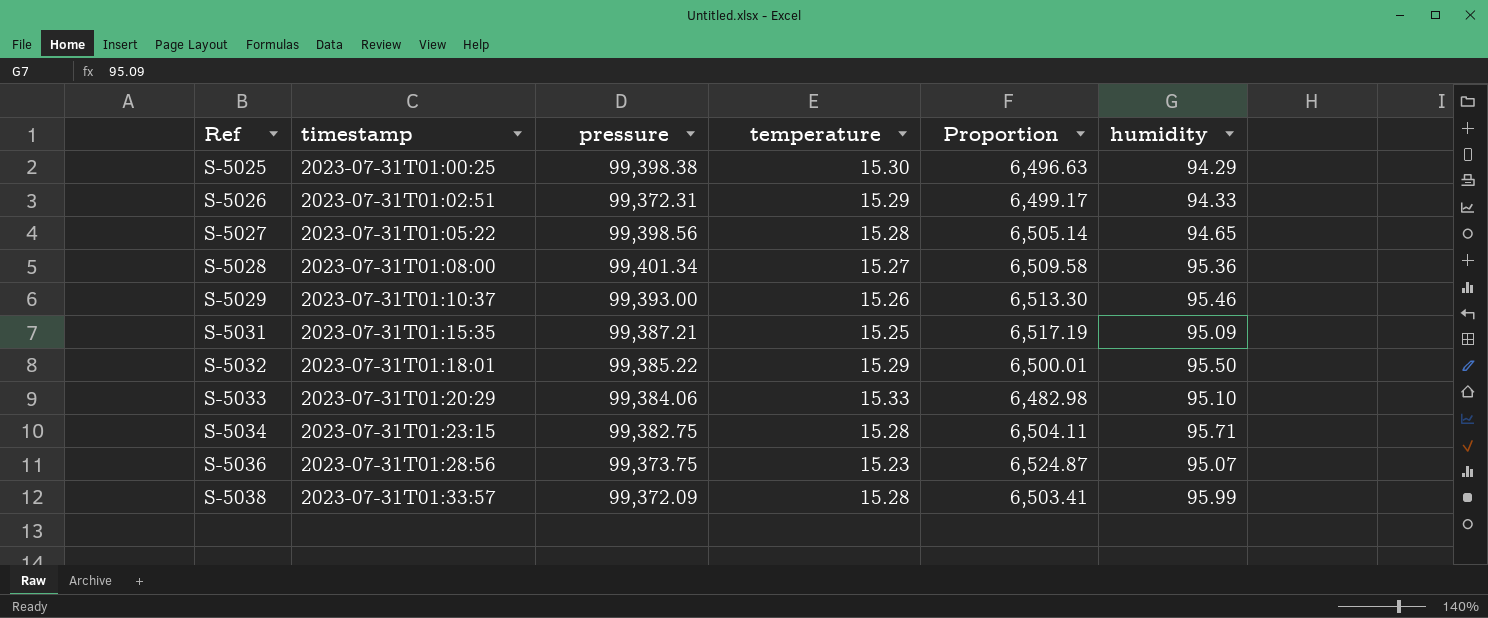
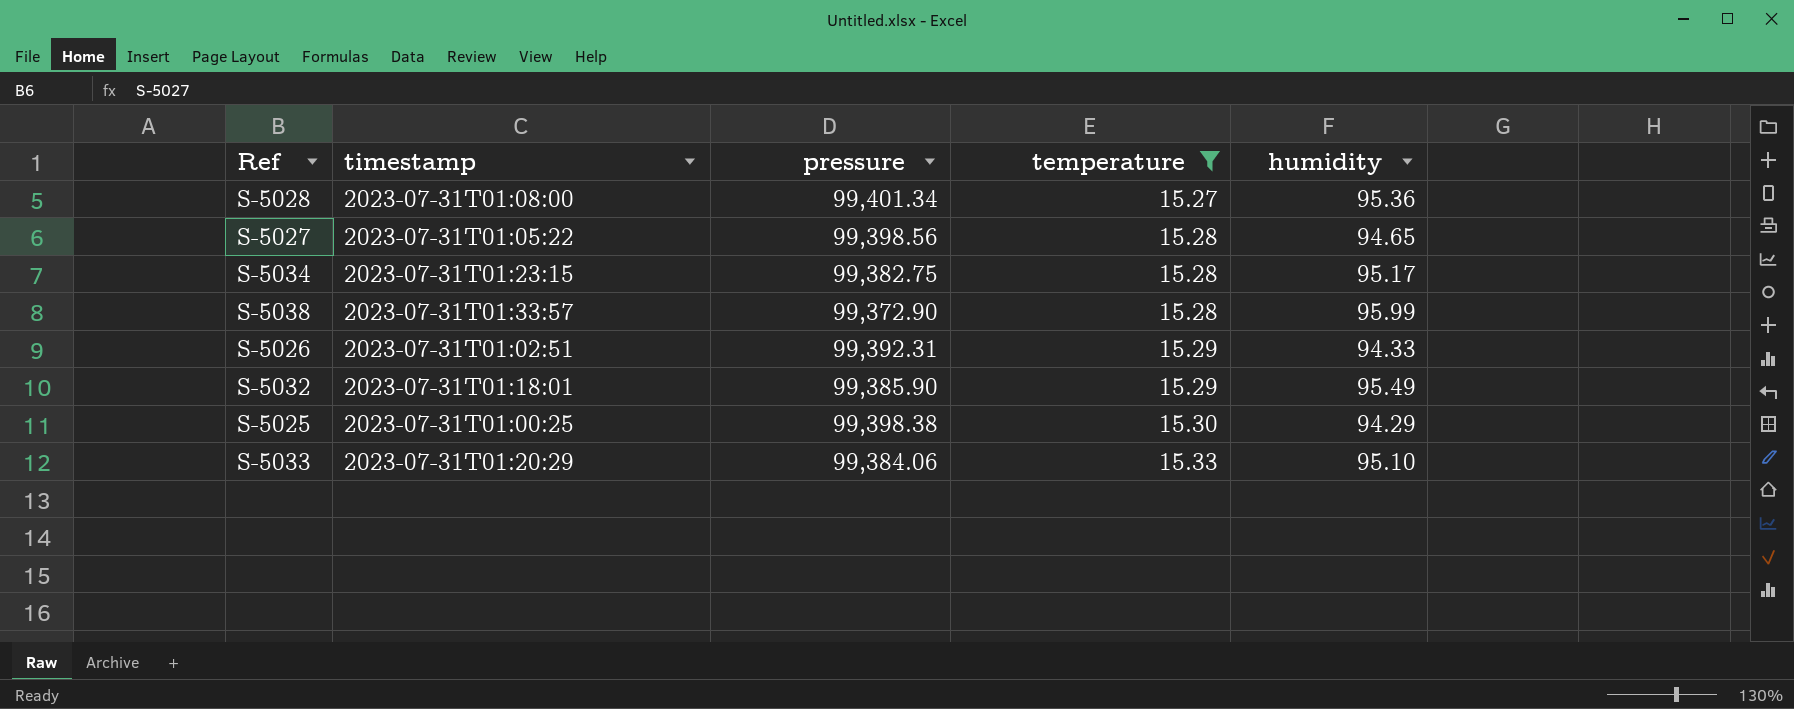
filter: none -> temperature >= 15.27
row order: Ref ascending -> temperature ascending
column Proportion | formula: [pressure] / [temperature] -> none
S-5034 | humidity: 95.71 -> 95.17
S-5038 | pressure: 99,372.09 -> 99,372.90
S-5026 | pressure: 99,372.31 -> 99,392.31
S-5032 | pressure: 99,385.22 -> 99,385.90
S-5032 | humidity: 95.50 -> 95.49

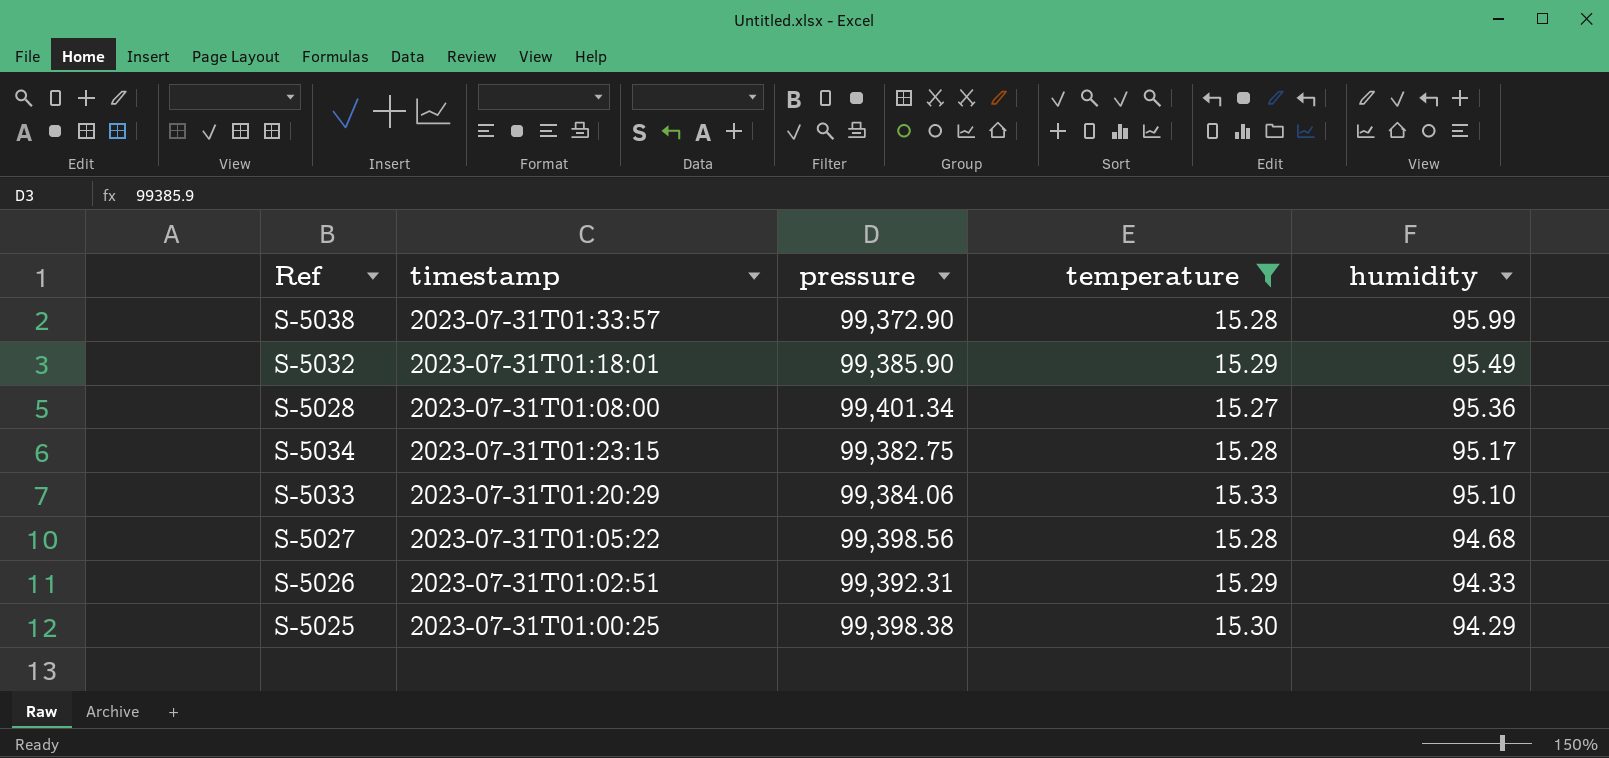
row order: temperature ascending -> humidity descending
S-5027 | humidity: 94.65 -> 94.68

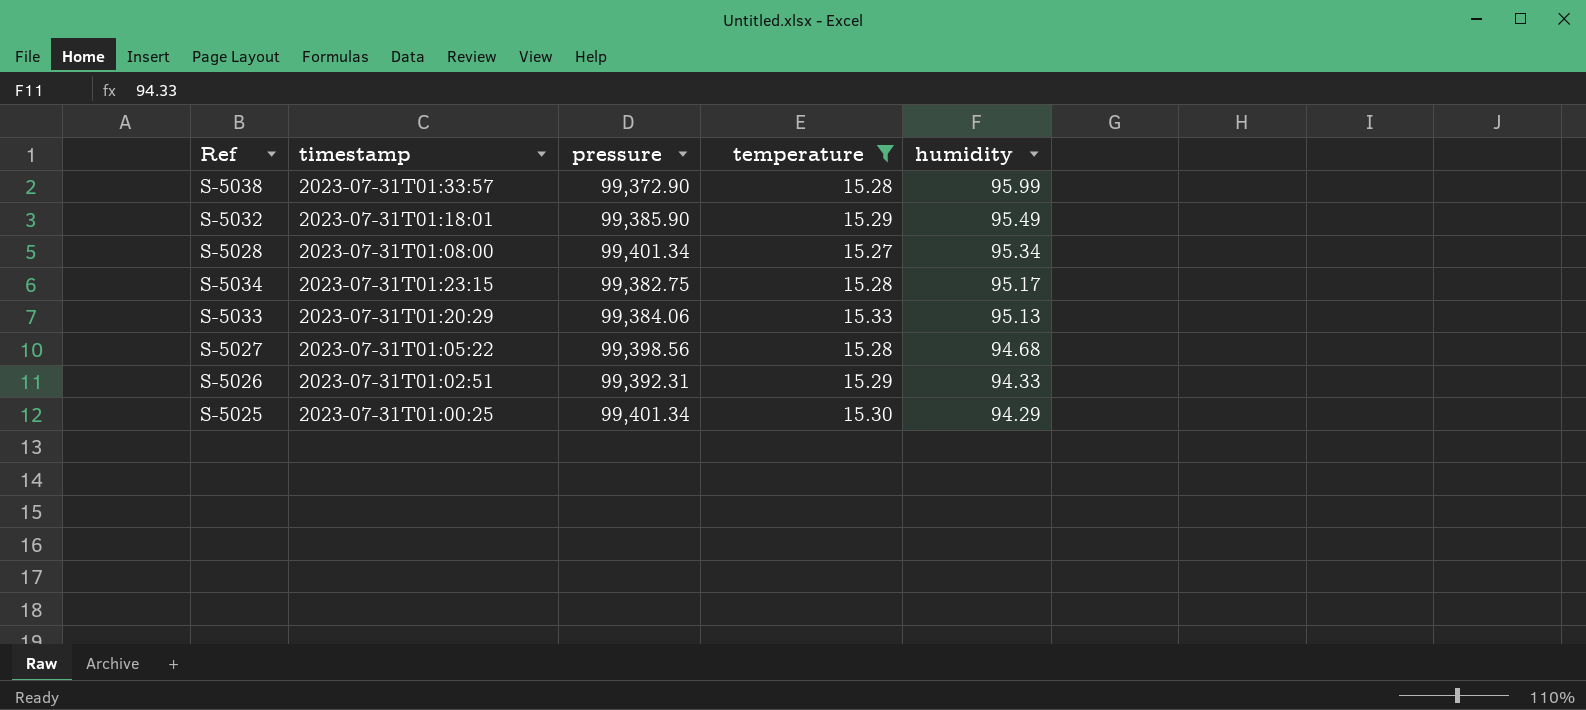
S-5028 | humidity: 95.36 -> 95.34
S-5033 | humidity: 95.10 -> 95.13
S-5025 | pressure: 99,398.38 -> 99,401.34

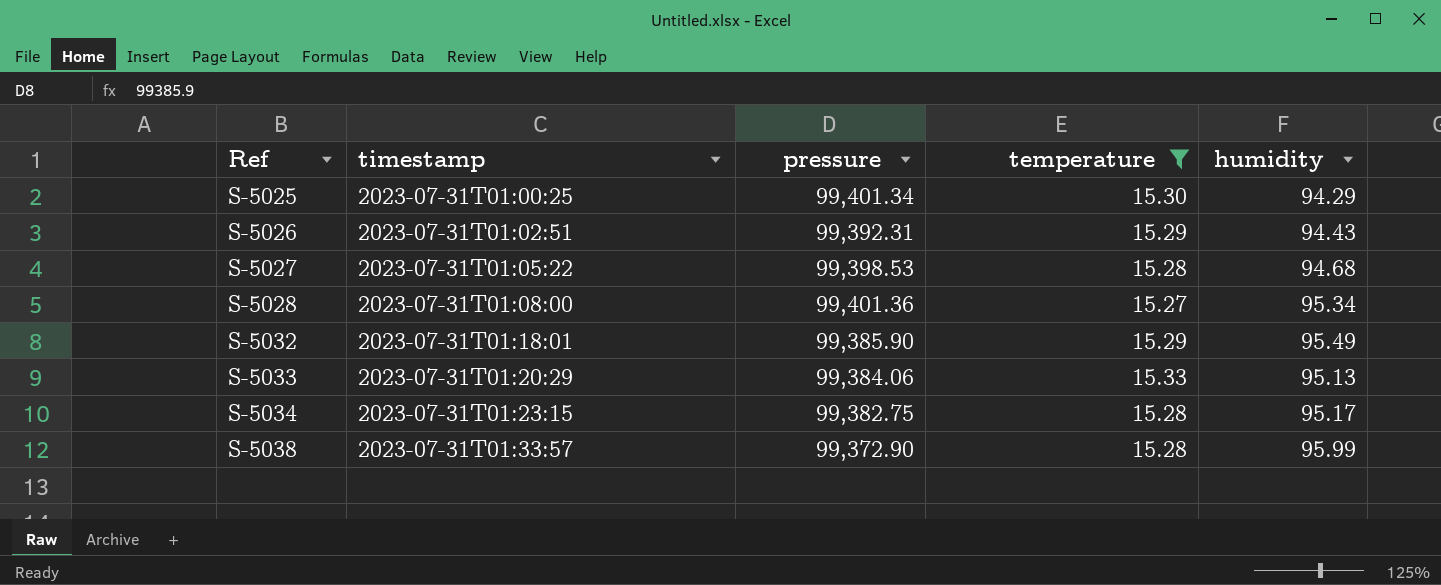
row order: humidity descending -> Ref ascending
S-5026 | humidity: 94.33 -> 94.43
S-5027 | pressure: 99,398.56 -> 99,398.53
S-5028 | pressure: 99,401.34 -> 99,401.36

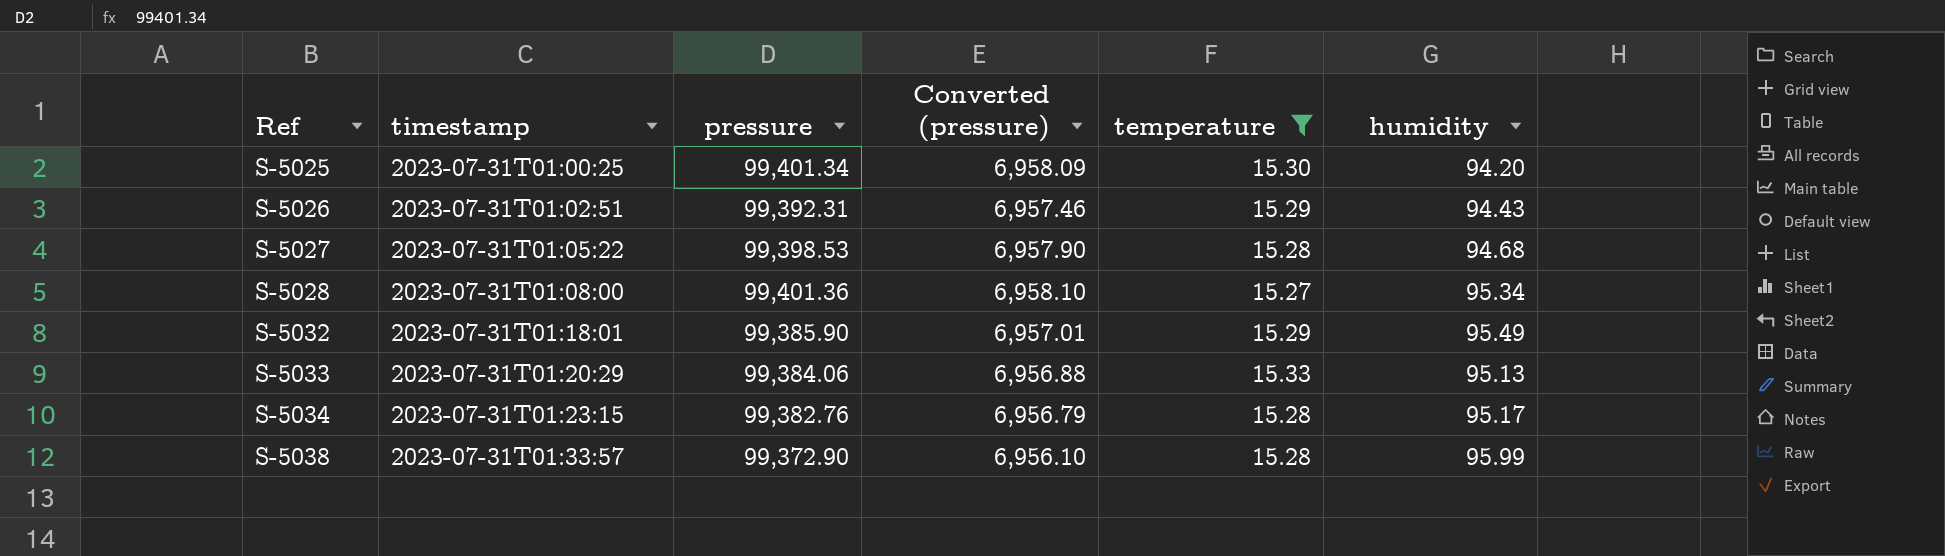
column Converted (pressure) | formula: none -> [pressure] * 0.07
S-5025 | humidity: 94.29 -> 94.20
S-5034 | pressure: 99,382.75 -> 99,382.76

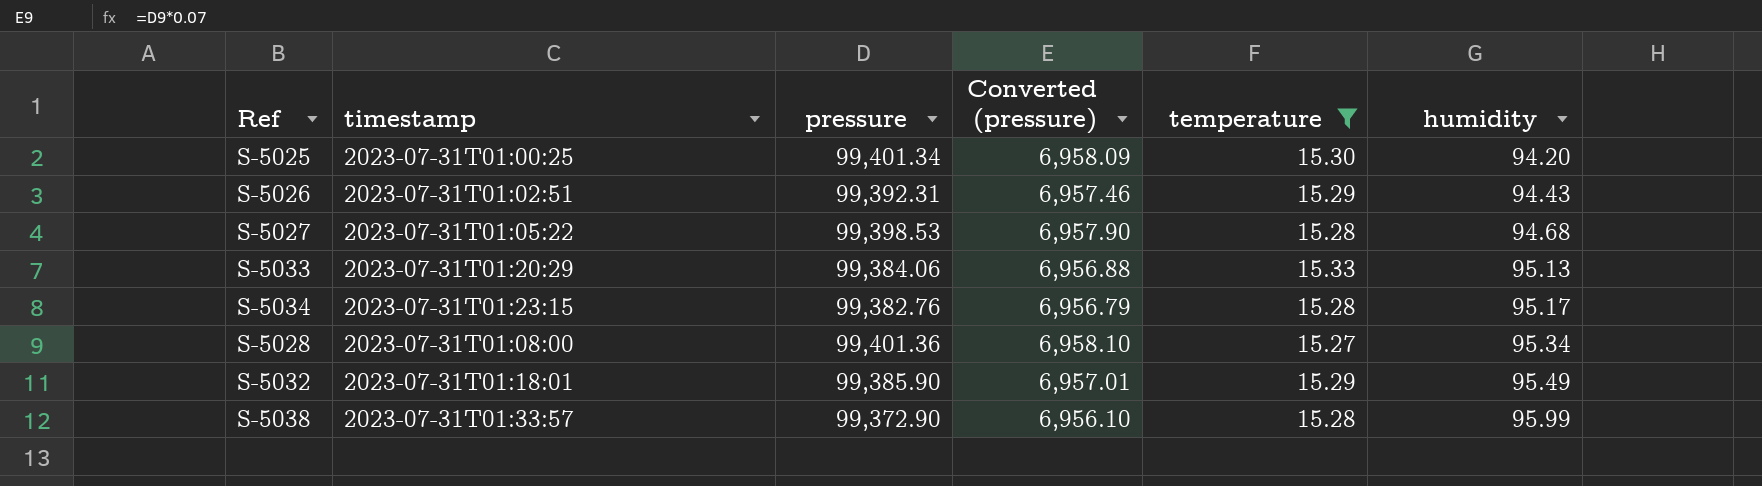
row order: Ref ascending -> humidity ascending

